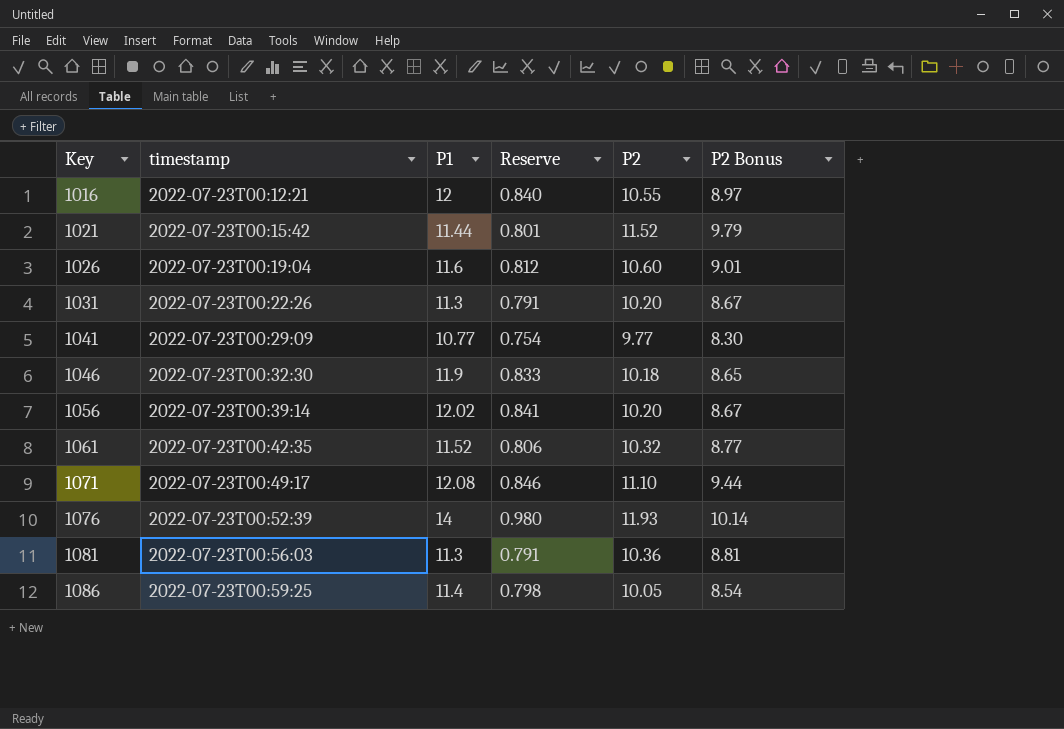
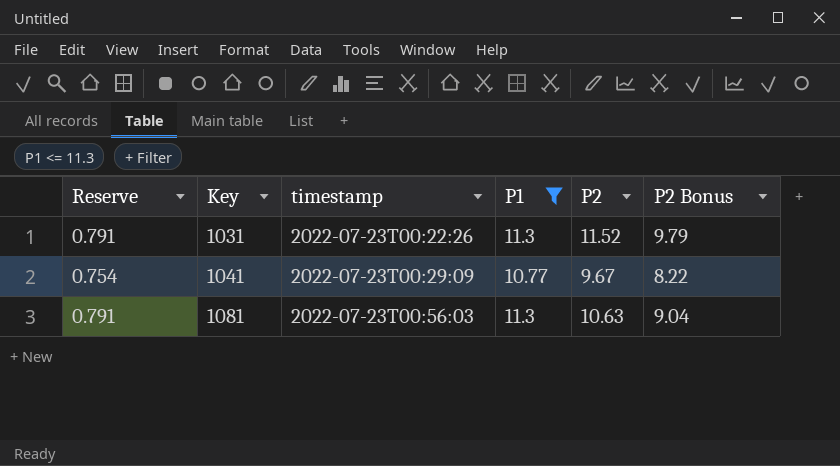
filter: none -> P1 <= 11.3
column Reserve | position: 4 -> 1
1031 | P2: 10.20 -> 11.52
1031 | P2 Bonus: 8.67 -> 9.79
1041 | P2: 9.77 -> 9.67
1041 | P2 Bonus: 8.30 -> 8.22
1081 | P2: 10.36 -> 10.63
1081 | P2 Bonus: 8.81 -> 9.04

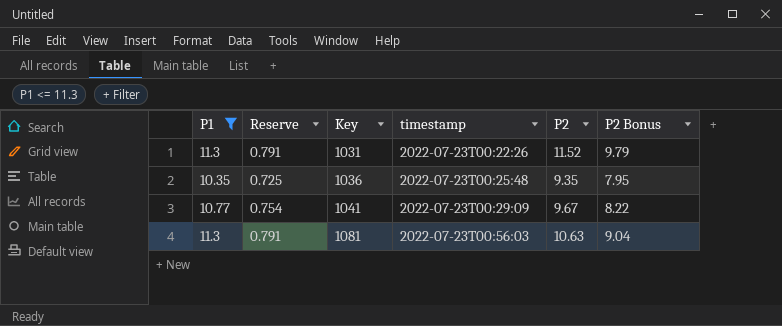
column P1 | position: 4 -> 1
row 1036: none -> 10.35 | 0.725 | 2022-07-23T00:25:48 | 9.35 | 7.95

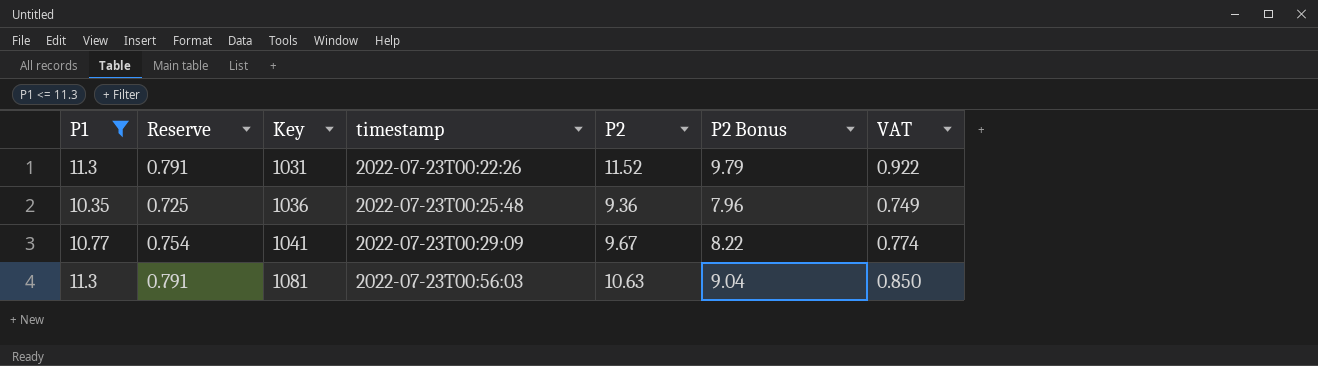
column VAT | formula: none -> [P2] * 0.08
1036 | P2: 9.35 -> 9.36
1036 | P2 Bonus: 7.95 -> 7.96

